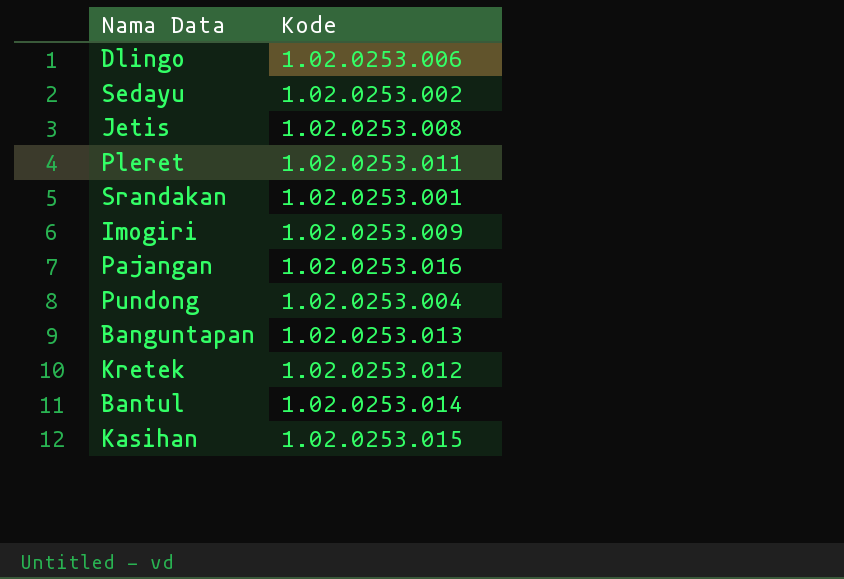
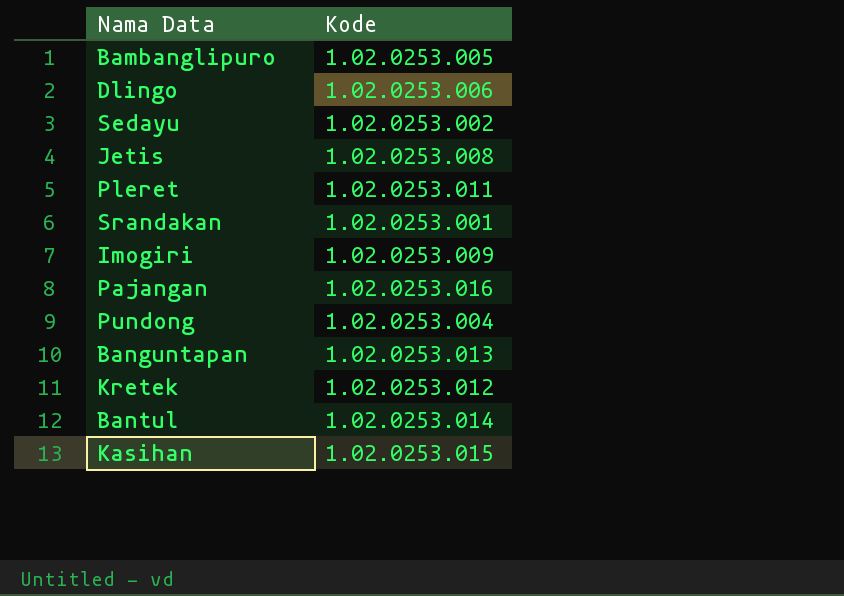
row Bambanglipuro: none -> 1.02.0253.005

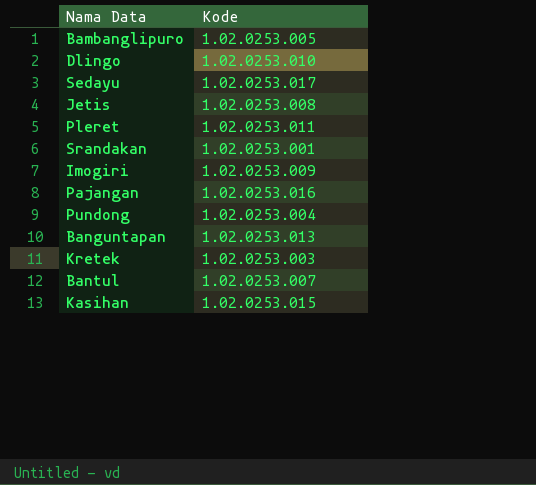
Dlingo | Kode: 1.02.0253.006 -> 1.02.0253.010
Sedayu | Kode: 1.02.0253.002 -> 1.02.0253.017
Kretek | Kode: 1.02.0253.012 -> 1.02.0253.003
Bantul | Kode: 1.02.0253.014 -> 1.02.0253.007

